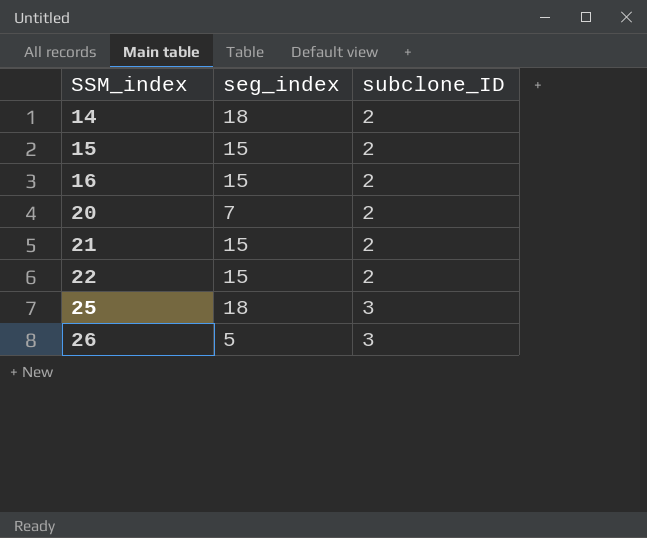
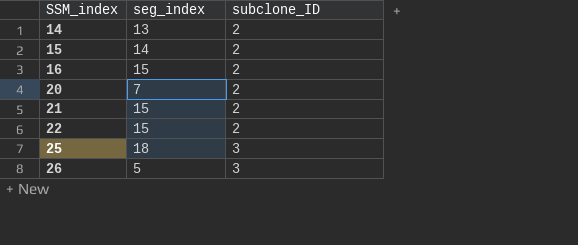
14 | seg_index: 18 -> 13
15 | seg_index: 15 -> 14

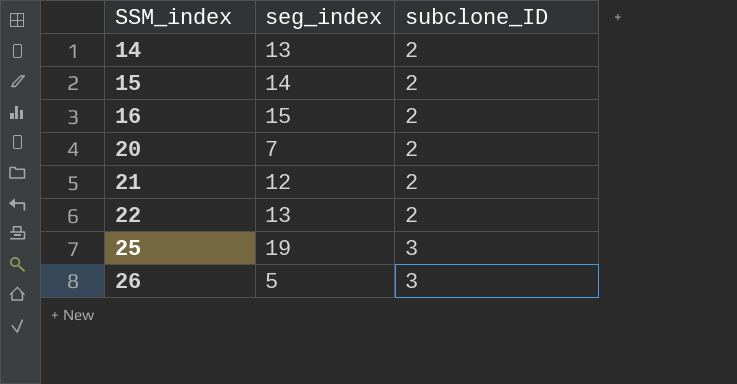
21 | seg_index: 15 -> 12
22 | seg_index: 15 -> 13
25 | seg_index: 18 -> 19

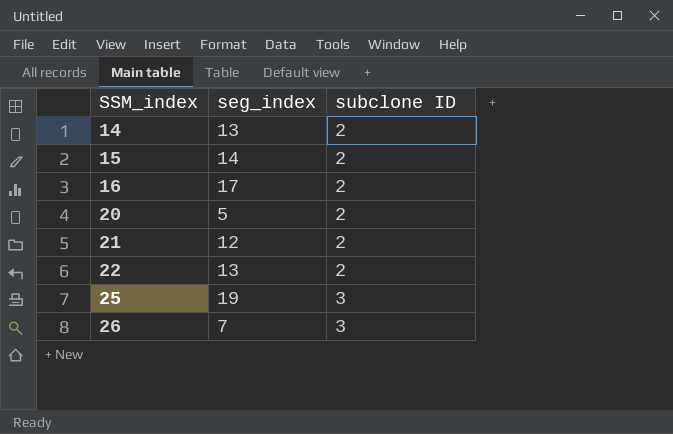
column name: subclone_ID -> subclone ID
16 | seg_index: 15 -> 17
20 | seg_index: 7 -> 5
26 | seg_index: 5 -> 7

